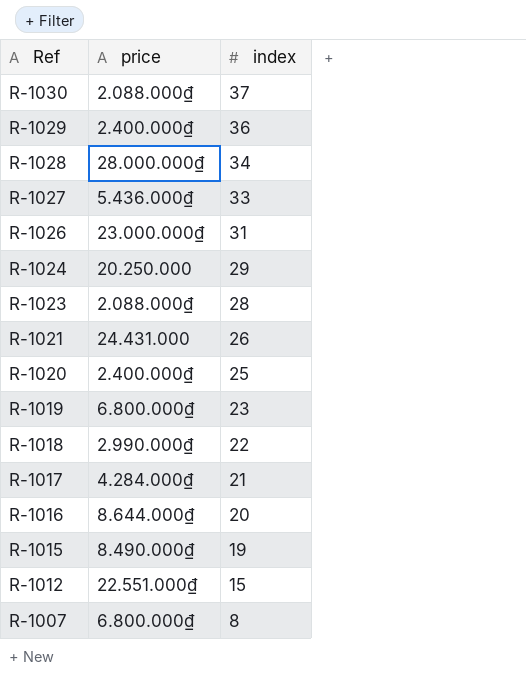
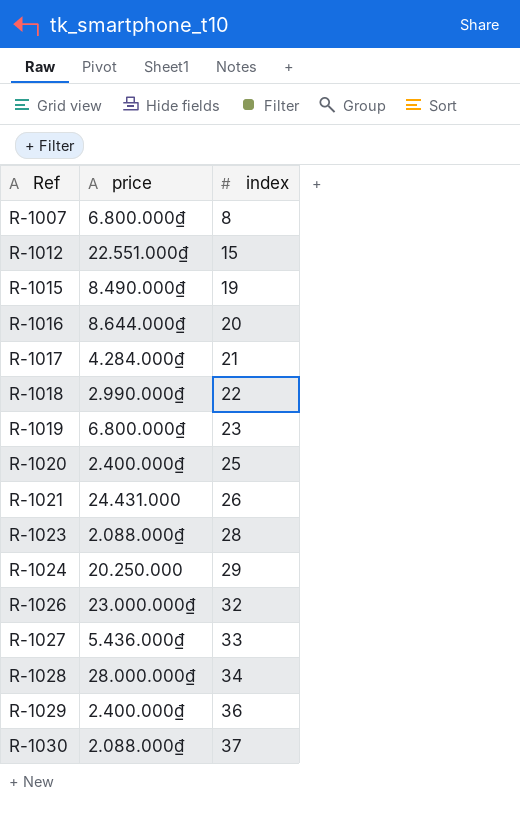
row order: Ref descending -> Ref ascending
R-1026 | index: 31 -> 32

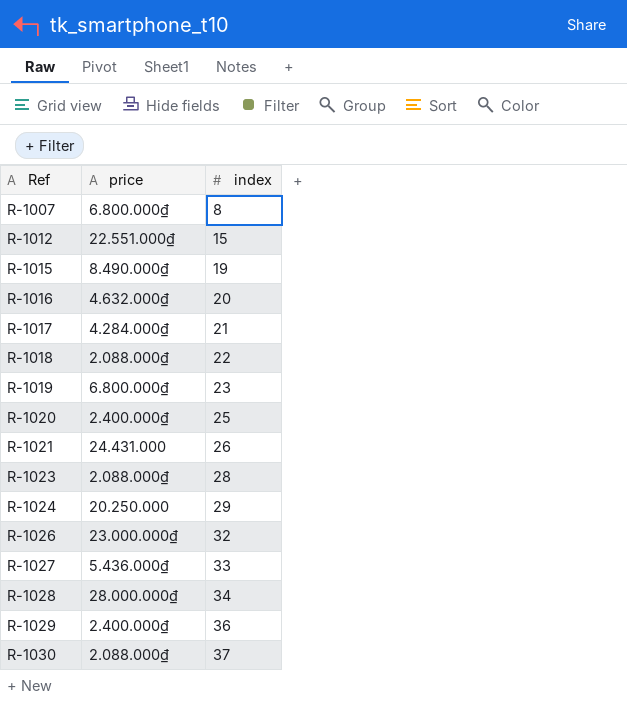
R-1016 | price: 8.644.000₫ -> 4.632.000₫
R-1018 | price: 2.990.000₫ -> 2.088.000₫

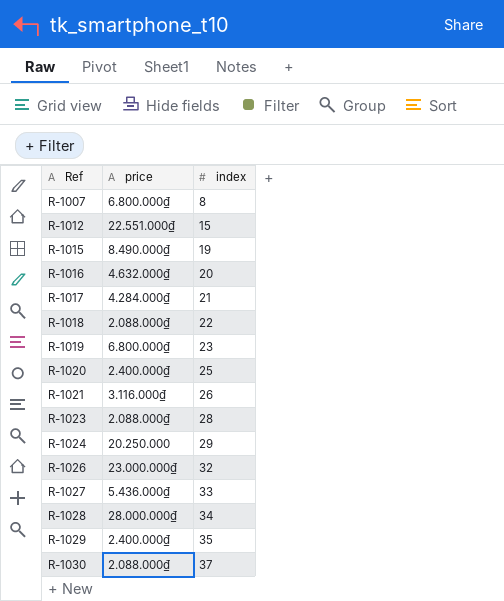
R-1021 | price: 24.431.000 -> 3.116.000₫
R-1029 | index: 36 -> 35

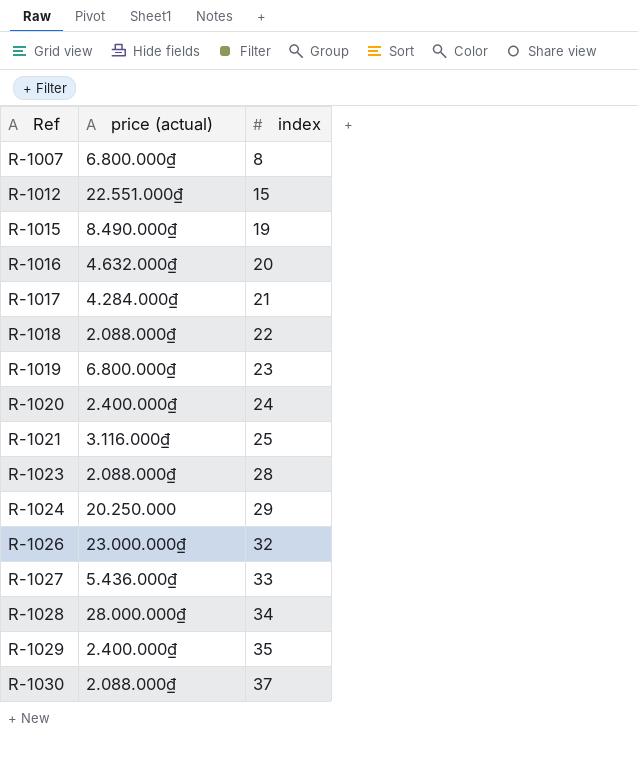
column name: price -> price (actual)
R-1020 | index: 25 -> 24
R-1021 | index: 26 -> 25

